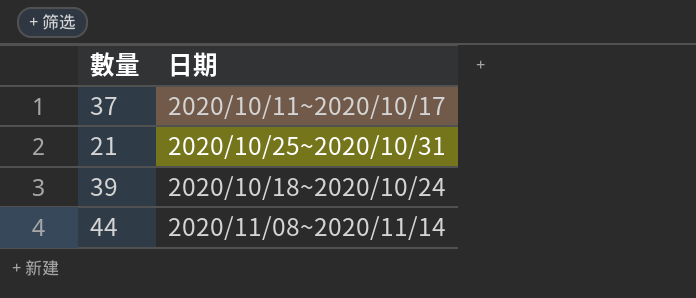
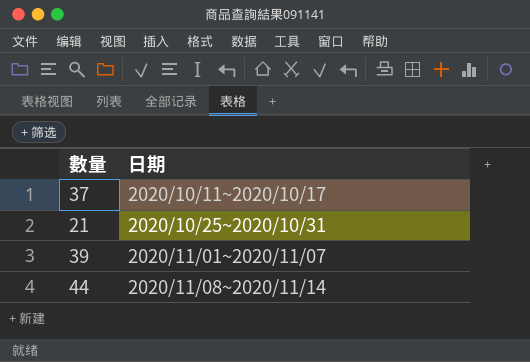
39 | 日期: 2020/10/18~2020/10/24 -> 2020/11/01~2020/11/07

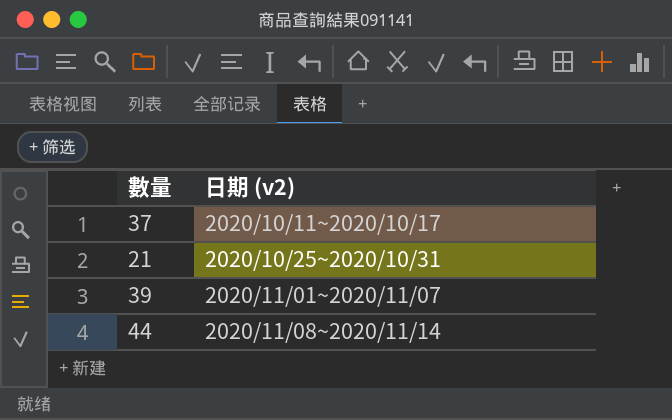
column name: 日期 -> 日期 (v2)

